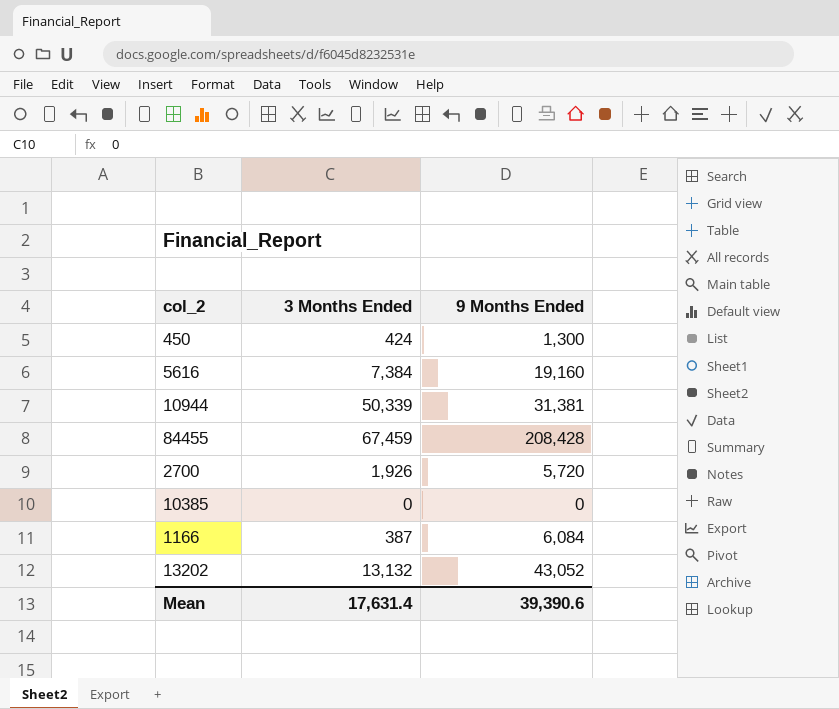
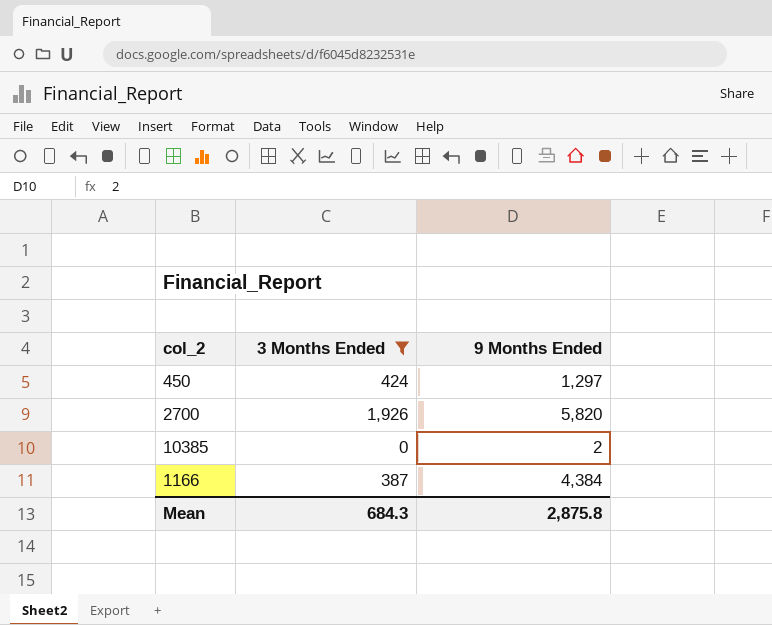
filter: none -> 3 Months Ended <= 1,926
450 | 9 Months Ended: 1,300 -> 1,297
2700 | 9 Months Ended: 5,720 -> 5,820
10385 | 9 Months Ended: 0 -> 2
1166 | 9 Months Ended: 6,084 -> 4,384
Mean | 3 Months Ended: 17,631.4 -> 684.3
Mean | 9 Months Ended: 39,390.6 -> 2,875.8

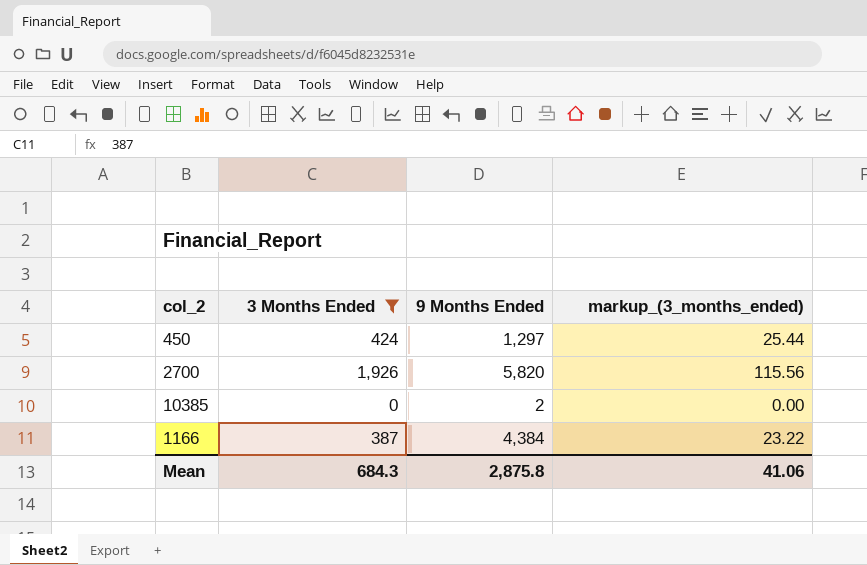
column markup_(3_months_ended) | formula: none -> [3 Months Ended] * 0.06

